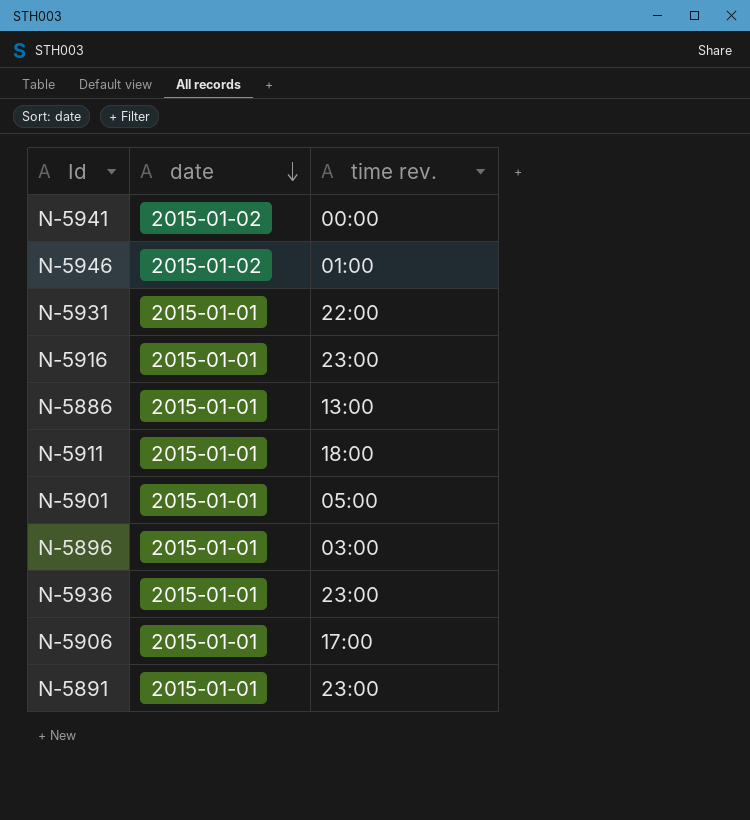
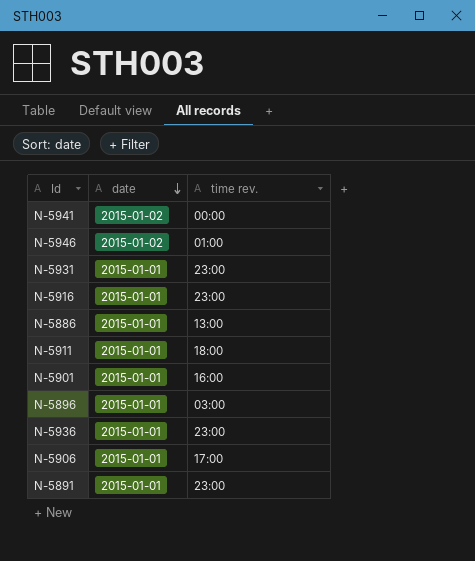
N-5931 | time rev.: 22:00 -> 23:00
N-5901 | time rev.: 05:00 -> 16:00

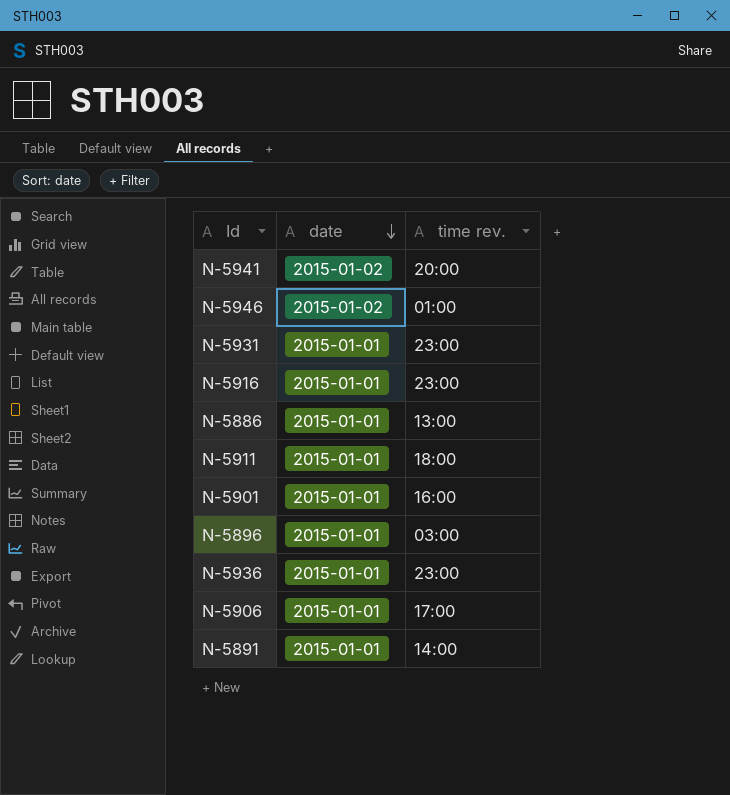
N-5941 | time rev.: 00:00 -> 20:00
N-5891 | time rev.: 23:00 -> 14:00

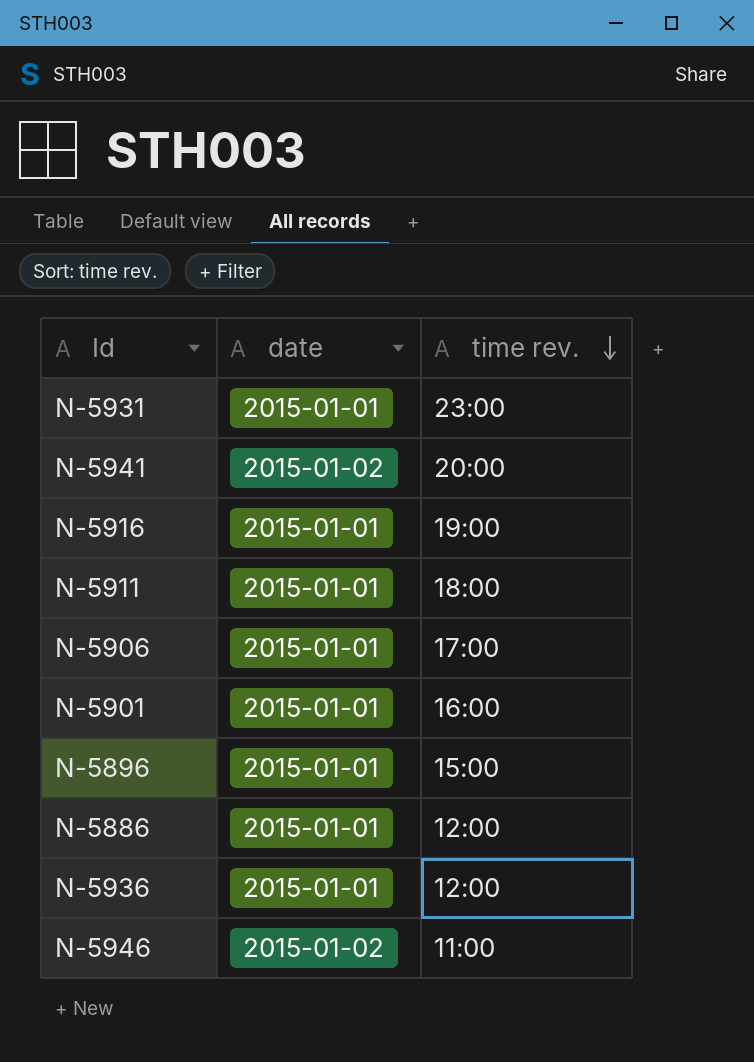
row order: date descending -> time rev. descending
row N-5891: 2015-01-01 | 14:00 -> none
N-5916 | time rev.: 23:00 -> 19:00
N-5896 | time rev.: 03:00 -> 15:00
N-5886 | time rev.: 13:00 -> 12:00
N-5936 | time rev.: 23:00 -> 12:00
N-5946 | time rev.: 01:00 -> 11:00

